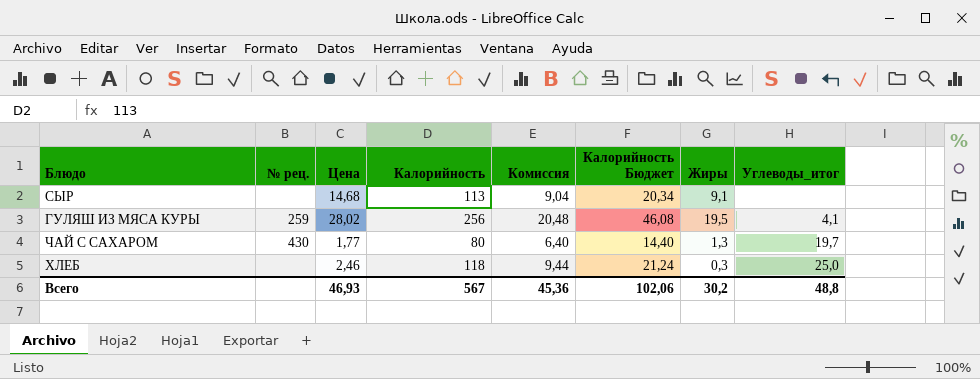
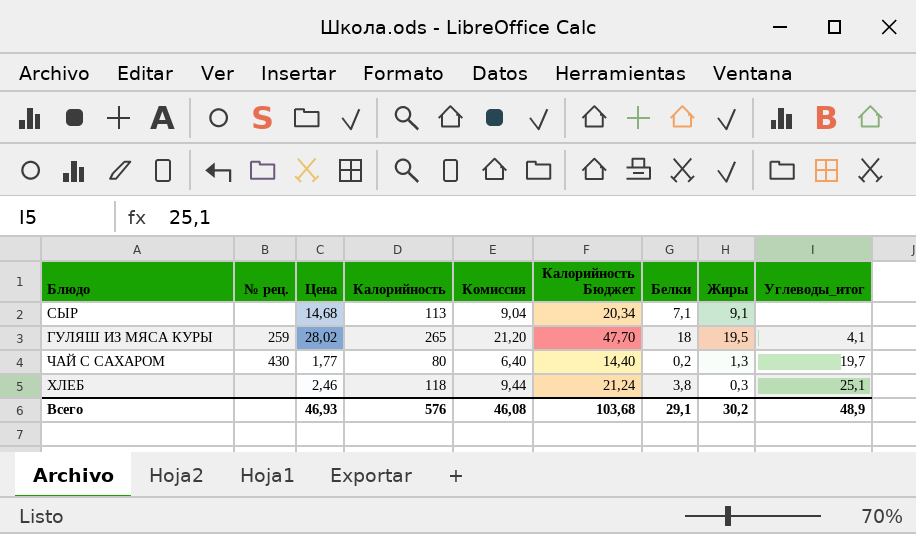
column Белки | position: none -> 7
ГУЛЯШ ИЗ МЯСА КУРЫ | Калорийность: 256 -> 265
ГУЛЯШ ИЗ МЯСА КУРЫ | Комиссия: 20,48 -> 21,20
ГУЛЯШ ИЗ МЯСА КУРЫ | Калорийность Бюджет: 46,08 -> 47,70
ХЛЕБ | Углеводы_итог: 25,0 -> 25,1
Всего | Калорийность: 567 -> 576
Всего | Комиссия: 45,36 -> 46,08
Всего | Калорийность Бюджет: 102,06 -> 103,68
Всего | Углеводы_итог: 48,8 -> 48,9

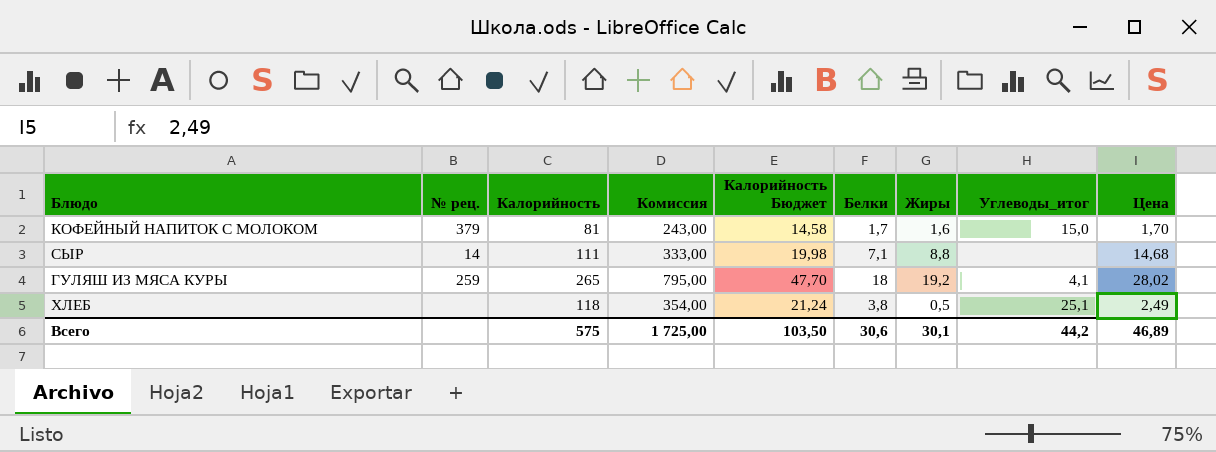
column Комиссия | formula: [Калорийность] * 0,08 -> [Калорийность] * 3
column Цена | position: 3 -> 9
row ЧАЙ С САХАРОМ: 430 | 1,77 | 80 | 6,40 | 14,40 | 0,2 | 1,3 | 19,7 -> none
row КОФЕЙНЫЙ НАПИТОК С МОЛОКОМ: none -> 379 | 81 | 243,00 | 14,58 | 1,7 | 1,6 | 15,0 | 1,70
СЫР | № рец.: none -> 14
СЫР | Калорийность: 113 -> 111
СЫР | Калорийность Бюджет: 20,34 -> 19,98
СЫР | Жиры: 9,1 -> 8,8
ГУЛЯШ ИЗ МЯСА КУРЫ | Жиры: 19,5 -> 19,2
ХЛЕБ | Жиры: 0,3 -> 0,5
ХЛЕБ | Цена: 2,46 -> 2,49
Всего | Калорийность: 576 -> 575
Всего | Комиссия: 46,08 -> 1 725,00
Всего | Калорийность Бюджет: 103,68 -> 103,50
Всего | Белки: 29,1 -> 30,6
Всего | Жиры: 30,2 -> 30,1
Всего | Углеводы_итог: 48,9 -> 44,2
Всего | Цена: 46,93 -> 46,89

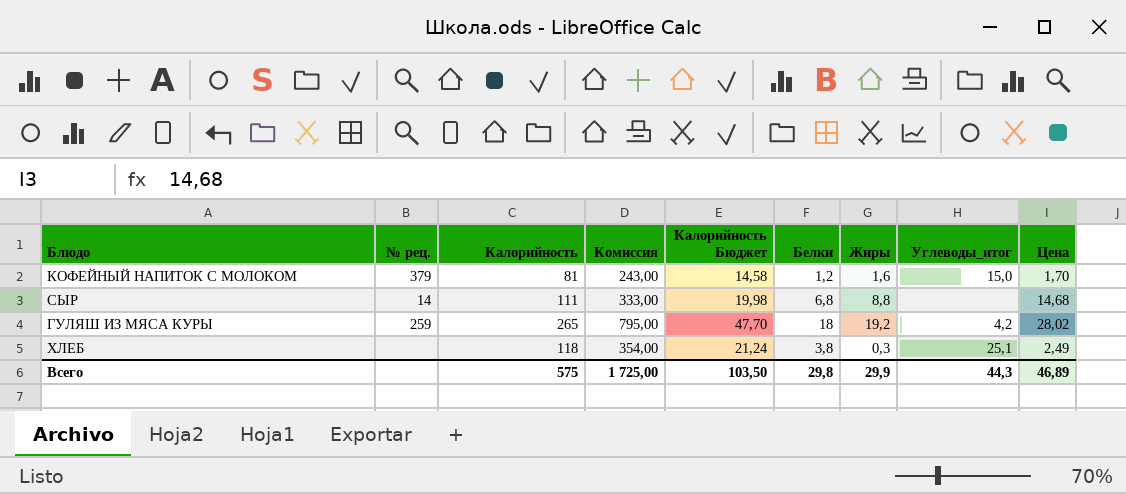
КОФЕЙНЫЙ НАПИТОК С МОЛОКОМ | Белки: 1,7 -> 1,2
СЫР | Белки: 7,1 -> 6,8
ГУЛЯШ ИЗ МЯСА КУРЫ | Углеводы_итог: 4,1 -> 4,2
ХЛЕБ | Жиры: 0,5 -> 0,3
Всего | Белки: 30,6 -> 29,8
Всего | Жиры: 30,1 -> 29,9
Всего | Углеводы_итог: 44,2 -> 44,3

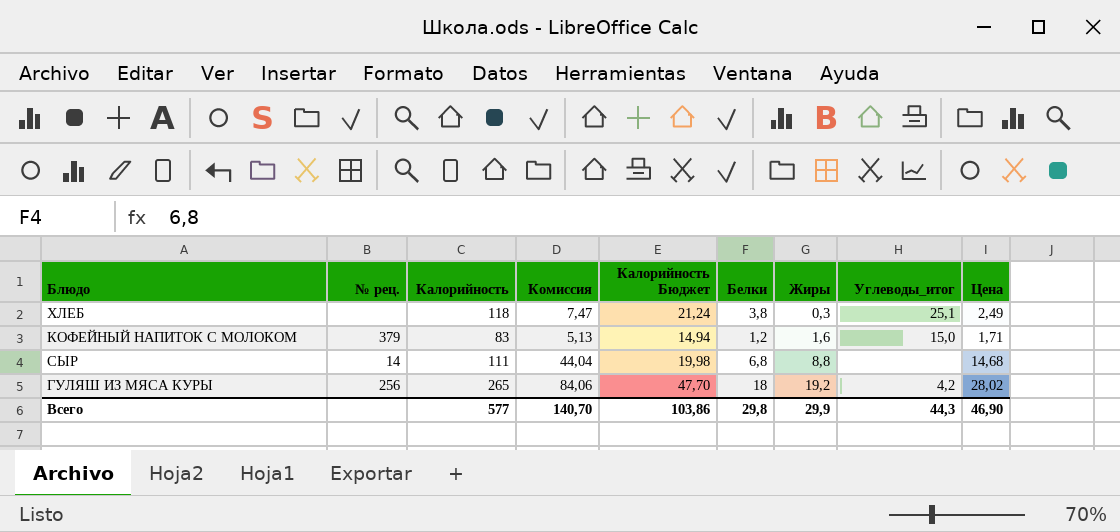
row order: none -> Жиры ascending
column Комиссия | formula: [Калорийность] * 3 -> [Цена] * 3
КОФЕЙНЫЙ НАПИТОК С МОЛОКОМ | Калорийность: 81 -> 83
КОФЕЙНЫЙ НАПИТОК С МОЛОКОМ | Калорийность Бюджет: 14,58 -> 14,94
КОФЕЙНЫЙ НАПИТОК С МОЛОКОМ | Цена: 1,70 -> 1,71
ГУЛЯШ ИЗ МЯСА КУРЫ | № рец.: 259 -> 256
Всего | Калорийность: 575 -> 577
Всего | Комиссия: 1 725,00 -> 140,70
Всего | Калорийность Бюджет: 103,50 -> 103,86
Всего | Цена: 46,89 -> 46,90

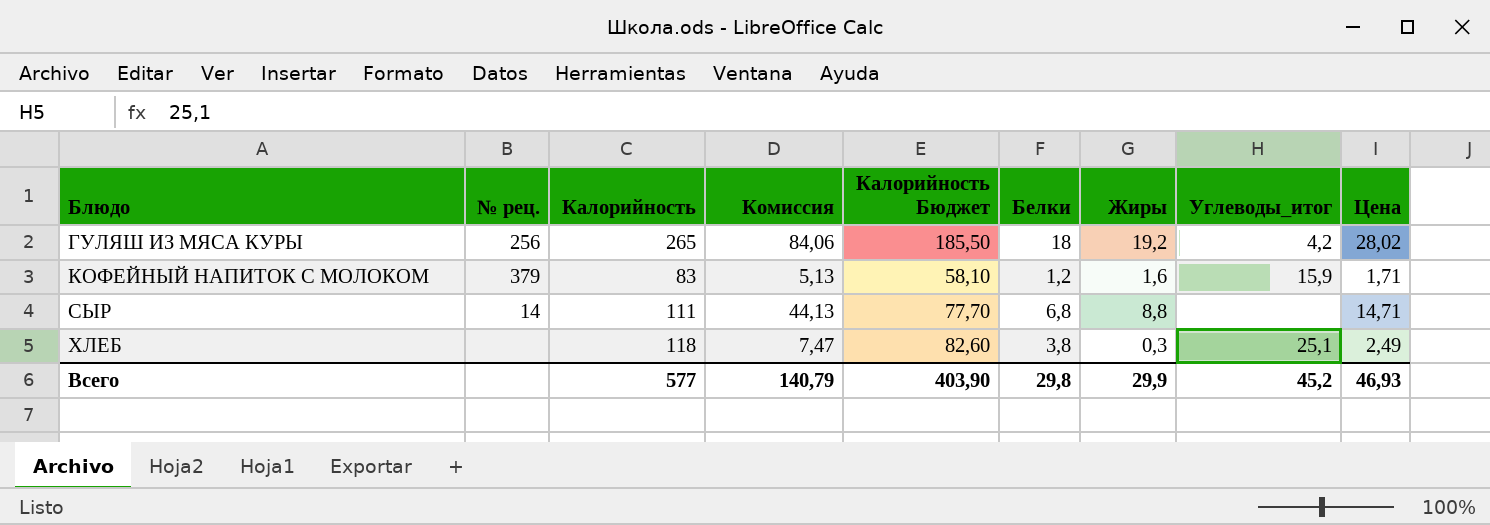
row order: Жиры ascending -> Блюдо ascending
column Калорийность Бюджет | formula: [Калорийность] * 0,18 -> [Калорийность] * 0,7
КОФЕЙНЫЙ НАПИТОК С МОЛОКОМ | Углеводы_итог: 15,0 -> 15,9
СЫР | Комиссия: 44,04 -> 44,13
СЫР | Цена: 14,68 -> 14,71
Всего | Комиссия: 140,70 -> 140,79
Всего | Калорийность Бюджет: 103,86 -> 403,90
Всего | Углеводы_итог: 44,3 -> 45,2
Всего | Цена: 46,90 -> 46,93

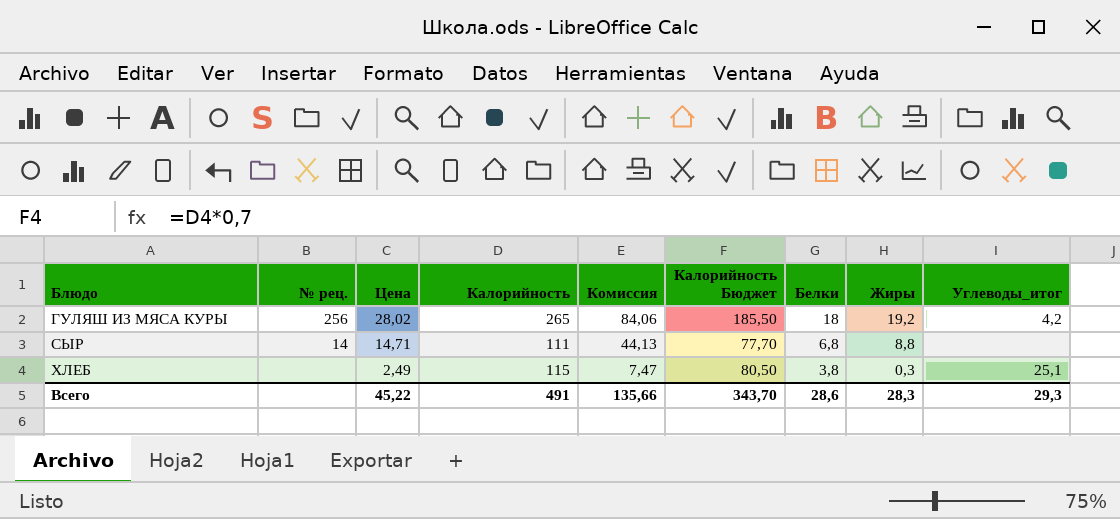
column Цена | position: 9 -> 3
row КОФЕЙНЫЙ НАПИТОК С МОЛОКОМ: 379 | 83 | 5,13 | 58,10 | 1,2 | 1,6 | 15,9 | 1,71 -> none
ХЛЕБ | Калорийность: 118 -> 115
ХЛЕБ | Калорийность Бюджет: 82,60 -> 80,50
Всего | Цена: 46,93 -> 45,22
Всего | Калорийность: 577 -> 491
Всего | Комиссия: 140,79 -> 135,66
Всего | Калорийность Бюджет: 403,90 -> 343,70
Всего | Белки: 29,8 -> 28,6
Всего | Жиры: 29,9 -> 28,3
Всего | Углеводы_итог: 45,2 -> 29,3

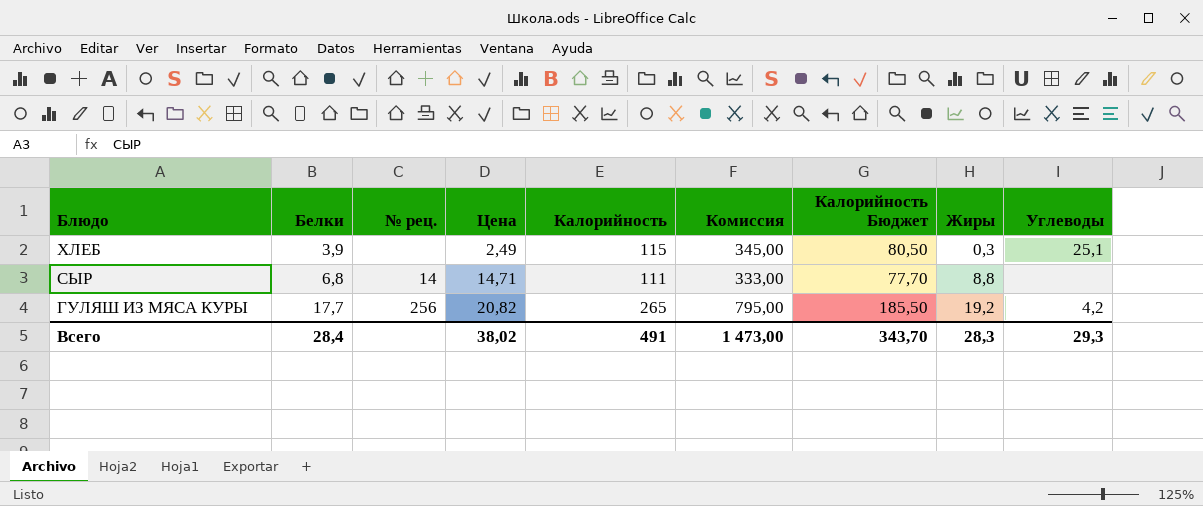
row order: Блюдо ascending -> Блюдо descending
column Белки | position: 7 -> 2
column Комиссия | formula: [Цена] * 3 -> [Калорийность] * 3
column name: Углеводы_итог -> Углеводы
ХЛЕБ | Белки: 3,8 -> 3,9
ГУЛЯШ ИЗ МЯСА КУРЫ | Белки: 18 -> 17,7
ГУЛЯШ ИЗ МЯСА КУРЫ | Цена: 28,02 -> 20,82
Всего | Белки: 28,6 -> 28,4
Всего | Цена: 45,22 -> 38,02
Всего | Комиссия: 135,66 -> 1 473,00

